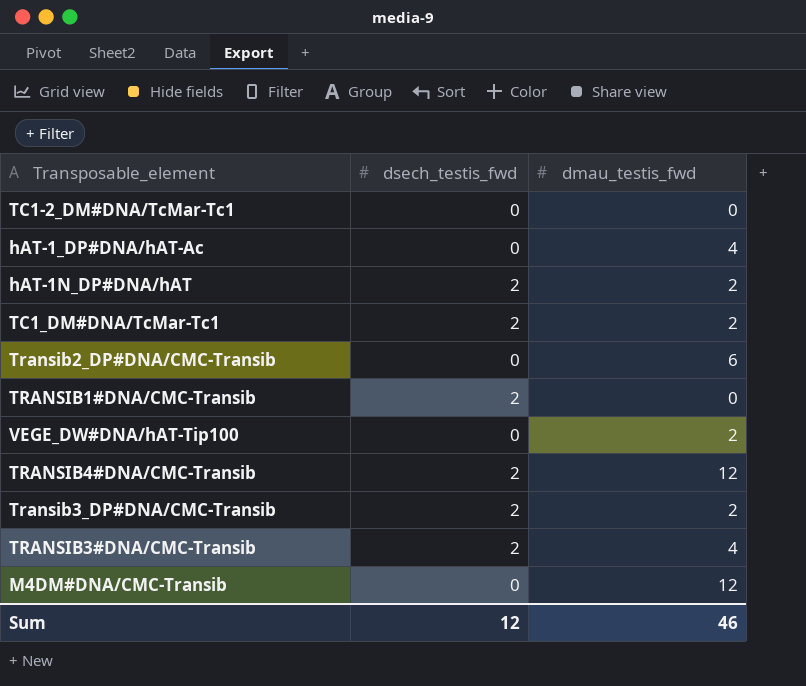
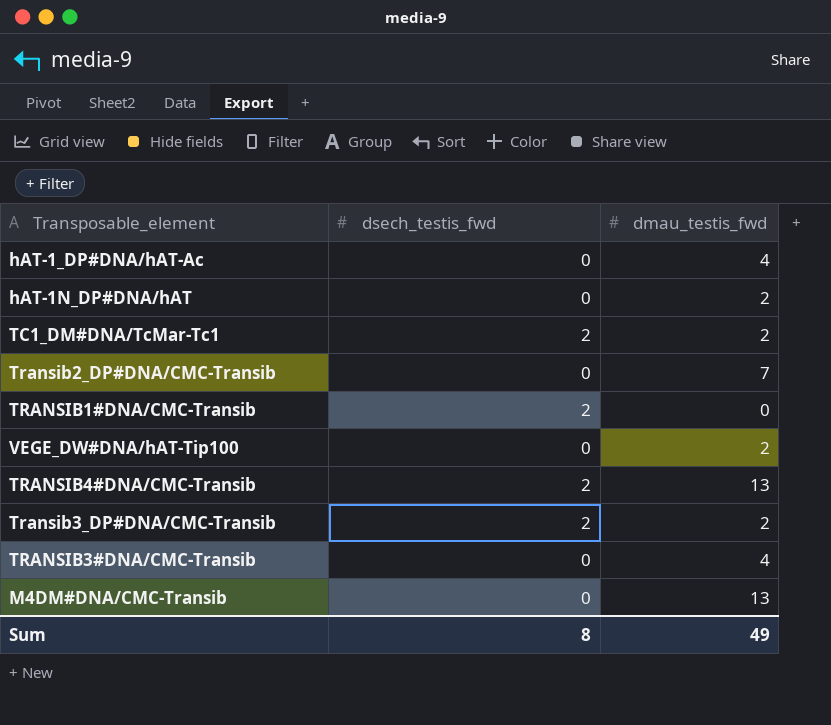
row TC1-2_DM#DNA/TcMar-Tc1: 0 | 0 -> none
hAT-1N_DP#DNA/hAT | dsech_testis_fwd: 2 -> 0
Transib2_DP#DNA/CMC-Transib | dmau_testis_fwd: 6 -> 7
TRANSIB4#DNA/CMC-Transib | dmau_testis_fwd: 12 -> 13
TRANSIB3#DNA/CMC-Transib | dsech_testis_fwd: 2 -> 0
M4DM#DNA/CMC-Transib | dmau_testis_fwd: 12 -> 13
Sum | dsech_testis_fwd: 12 -> 8
Sum | dmau_testis_fwd: 46 -> 49

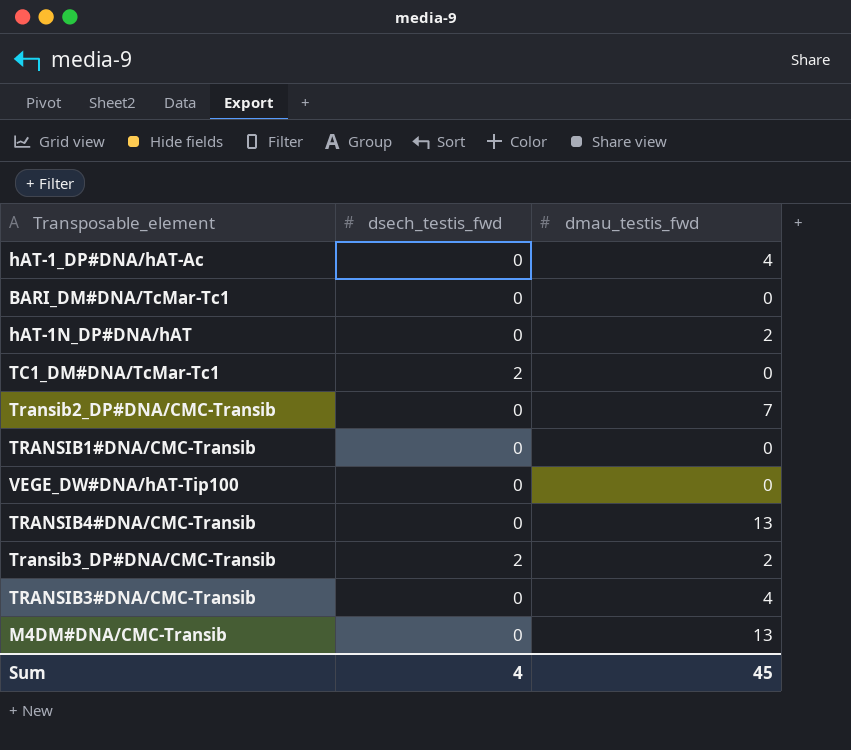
row BARI_DM#DNA/TcMar-Tc1: none -> 0 | 0
TC1_DM#DNA/TcMar-Tc1 | dmau_testis_fwd: 2 -> 0
TRANSIB1#DNA/CMC-Transib | dsech_testis_fwd: 2 -> 0
VEGE_DW#DNA/hAT-Tip100 | dmau_testis_fwd: 2 -> 0
TRANSIB4#DNA/CMC-Transib | dsech_testis_fwd: 2 -> 0
Sum | dsech_testis_fwd: 8 -> 4
Sum | dmau_testis_fwd: 49 -> 45

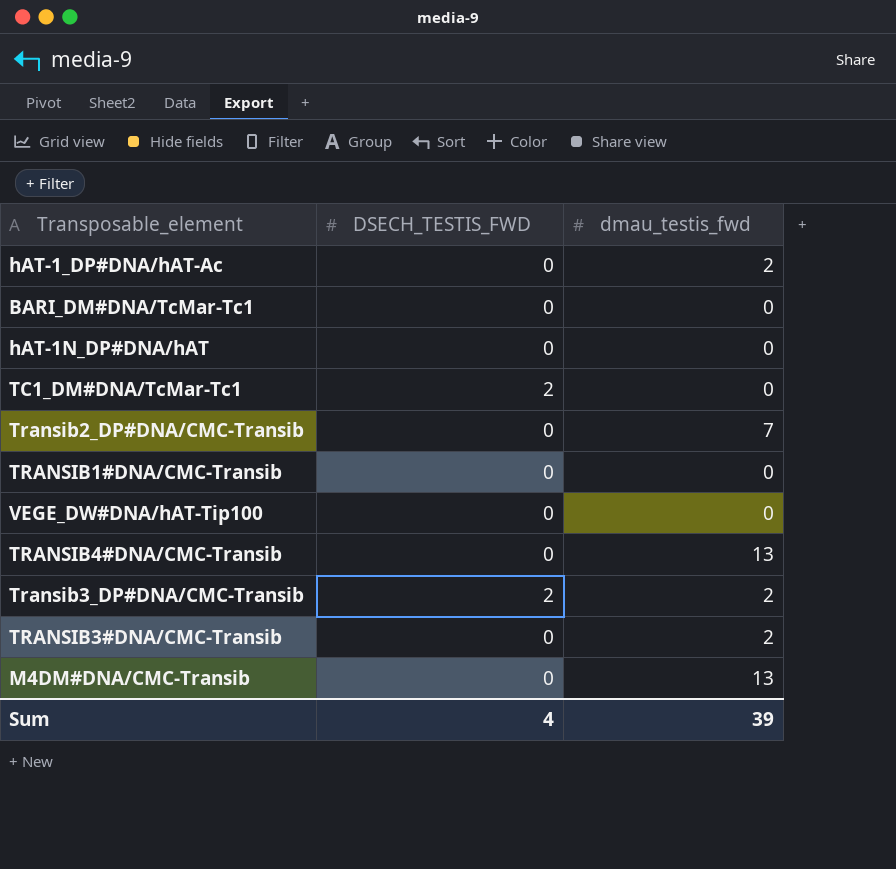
column name: dsech_testis_fwd -> DSECH_TESTIS_FWD
hAT-1_DP#DNA/hAT-Ac | dmau_testis_fwd: 4 -> 2
hAT-1N_DP#DNA/hAT | dmau_testis_fwd: 2 -> 0
TRANSIB3#DNA/CMC-Transib | dmau_testis_fwd: 4 -> 2
Sum | dmau_testis_fwd: 45 -> 39

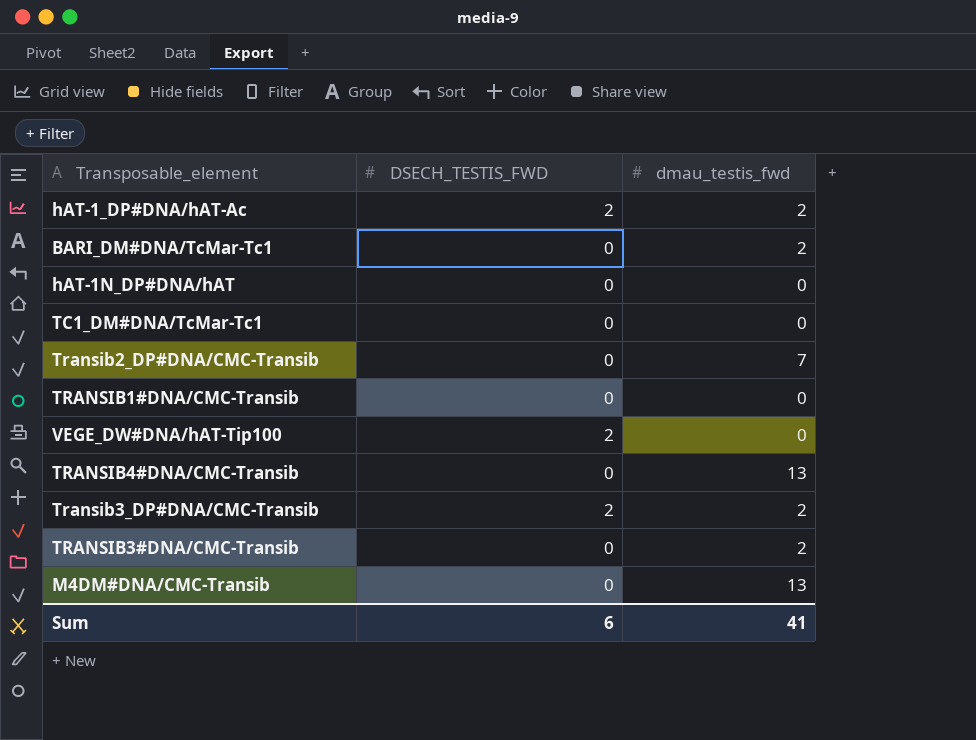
hAT-1_DP#DNA/hAT-Ac | DSECH_TESTIS_FWD: 0 -> 2
BARI_DM#DNA/TcMar-Tc1 | dmau_testis_fwd: 0 -> 2
TC1_DM#DNA/TcMar-Tc1 | DSECH_TESTIS_FWD: 2 -> 0
VEGE_DW#DNA/hAT-Tip100 | DSECH_TESTIS_FWD: 0 -> 2
Sum | DSECH_TESTIS_FWD: 4 -> 6
Sum | dmau_testis_fwd: 39 -> 41

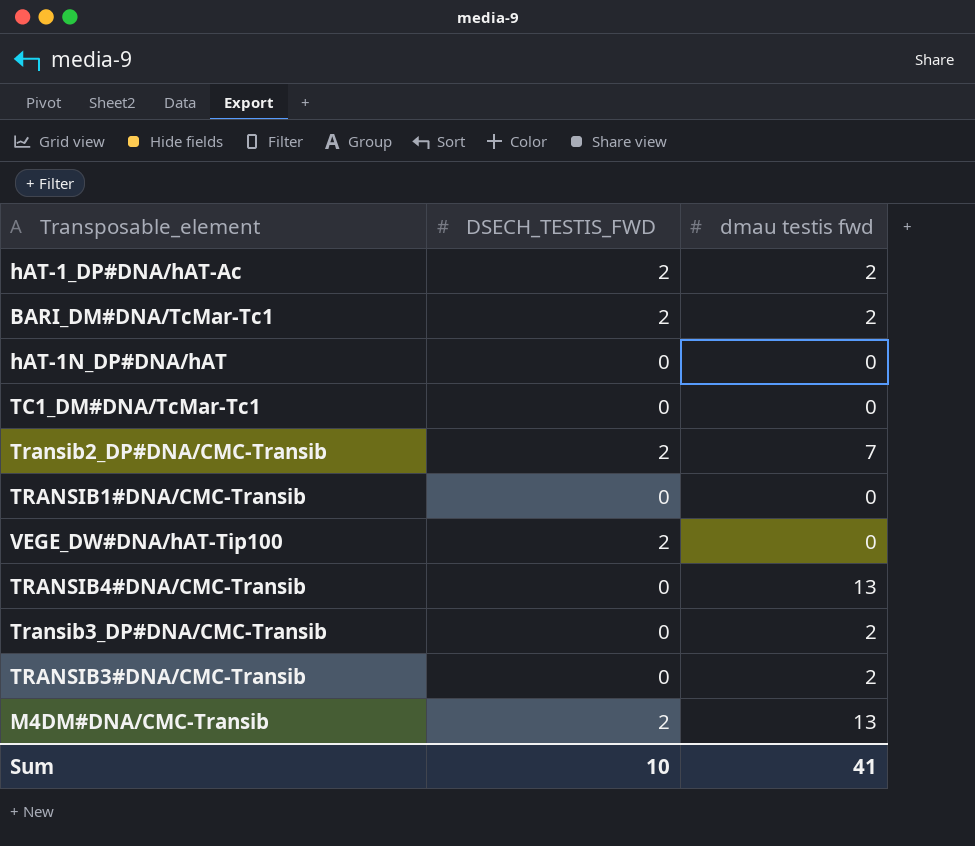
column name: dmau_testis_fwd -> dmau testis fwd
BARI_DM#DNA/TcMar-Tc1 | DSECH_TESTIS_FWD: 0 -> 2
Transib2_DP#DNA/CMC-Transib | DSECH_TESTIS_FWD: 0 -> 2
Transib3_DP#DNA/CMC-Transib | DSECH_TESTIS_FWD: 2 -> 0
M4DM#DNA/CMC-Transib | DSECH_TESTIS_FWD: 0 -> 2
Sum | DSECH_TESTIS_FWD: 6 -> 10

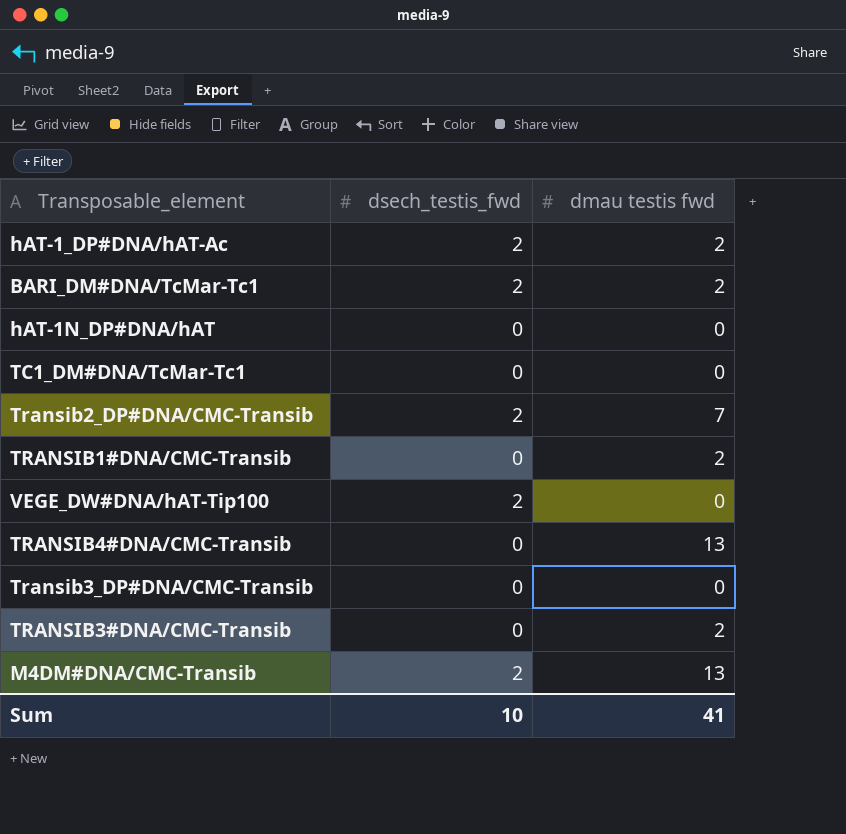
column name: DSECH_TESTIS_FWD -> dsech_testis_fwd
TRANSIB1#DNA/CMC-Transib | dmau testis fwd: 0 -> 2
Transib3_DP#DNA/CMC-Transib | dmau testis fwd: 2 -> 0

